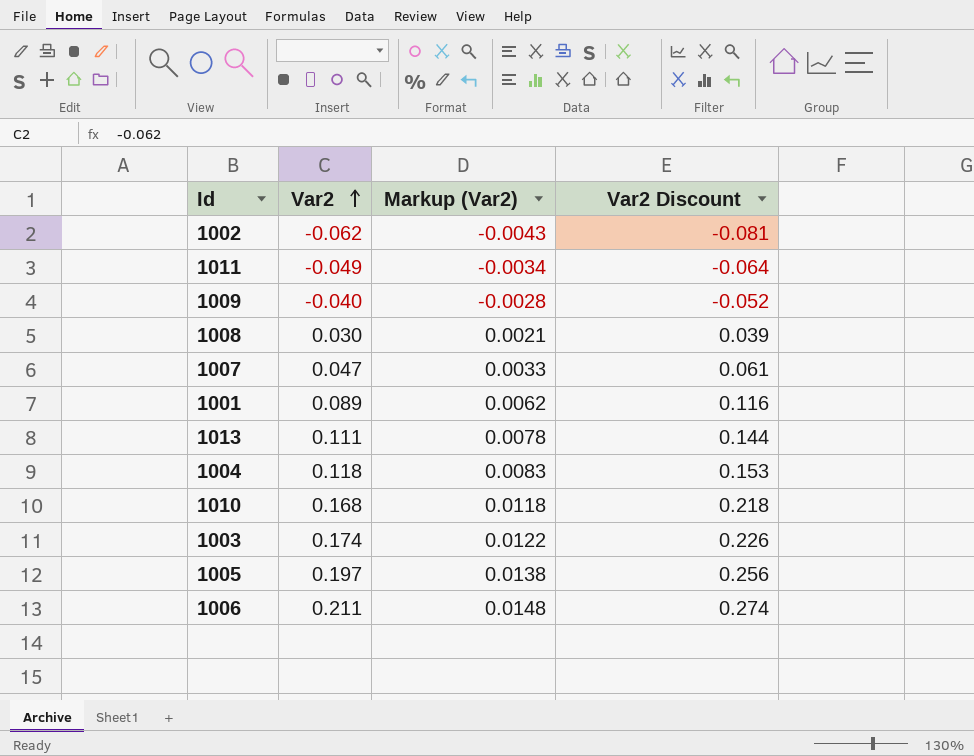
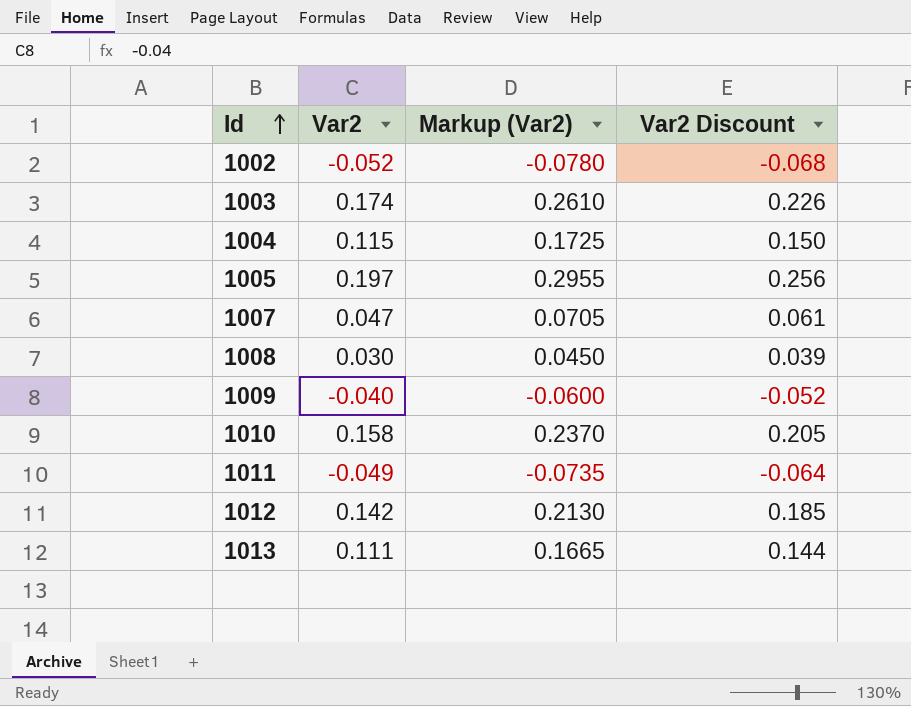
row order: Var2 ascending -> Id ascending
column Markup (Var2) | formula: [Var2] * 0.07 -> [Var2] * 1.5
row 1001: 0.089 | 0.0062 | 0.116 -> none
row 1006: 0.211 | 0.0148 | 0.274 -> none
1002 | Var2: -0.062 -> -0.052
1002 | Var2 Discount: -0.081 -> -0.068
1004 | Var2: 0.118 -> 0.115
1004 | Var2 Discount: 0.153 -> 0.150
1010 | Var2: 0.168 -> 0.158
1010 | Var2 Discount: 0.218 -> 0.205
row 1012: none -> 0.142 | 0.2130 | 0.185

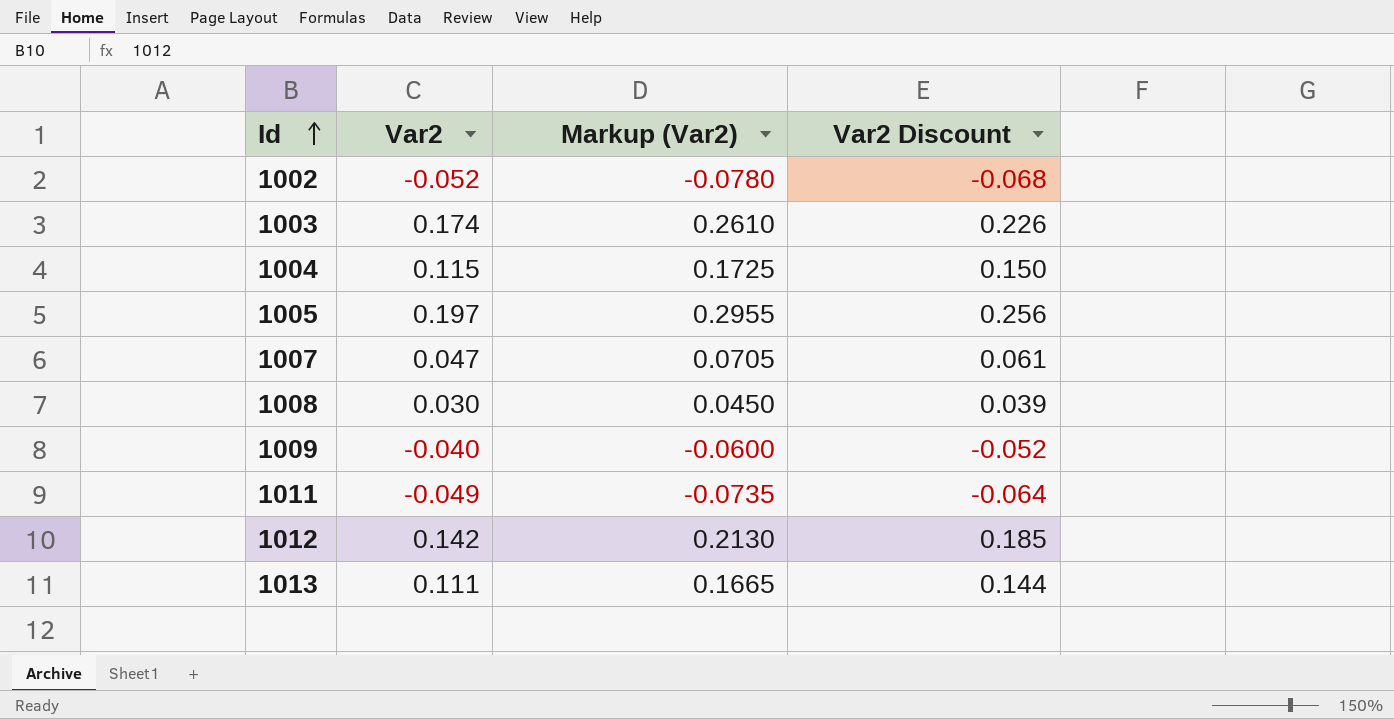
row 1010: 0.158 | 0.2370 | 0.205 -> none

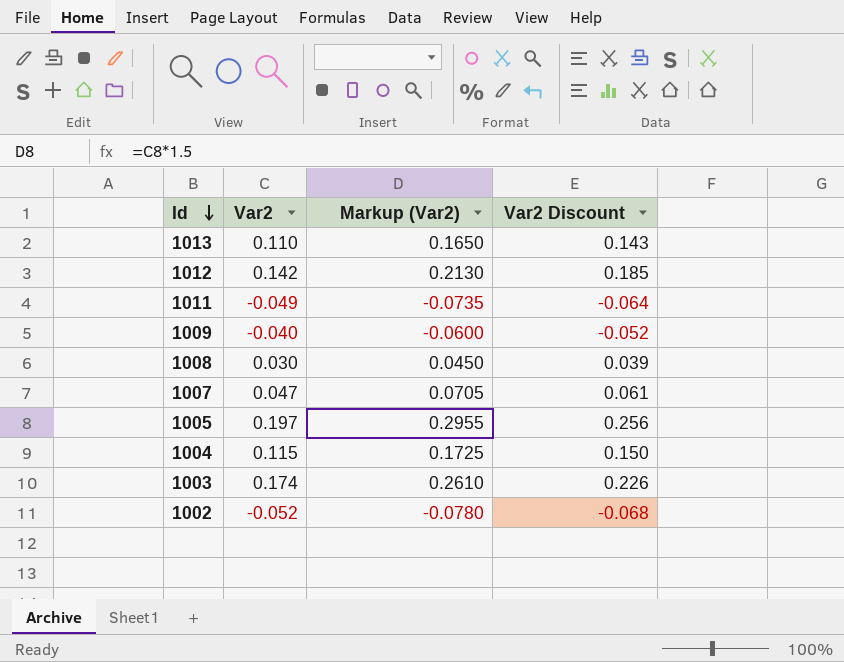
row order: Id ascending -> Id descending
1013 | Var2: 0.111 -> 0.110
1013 | Markup (Var2): 0.1665 -> 0.1650
1013 | Var2 Discount: 0.144 -> 0.143

